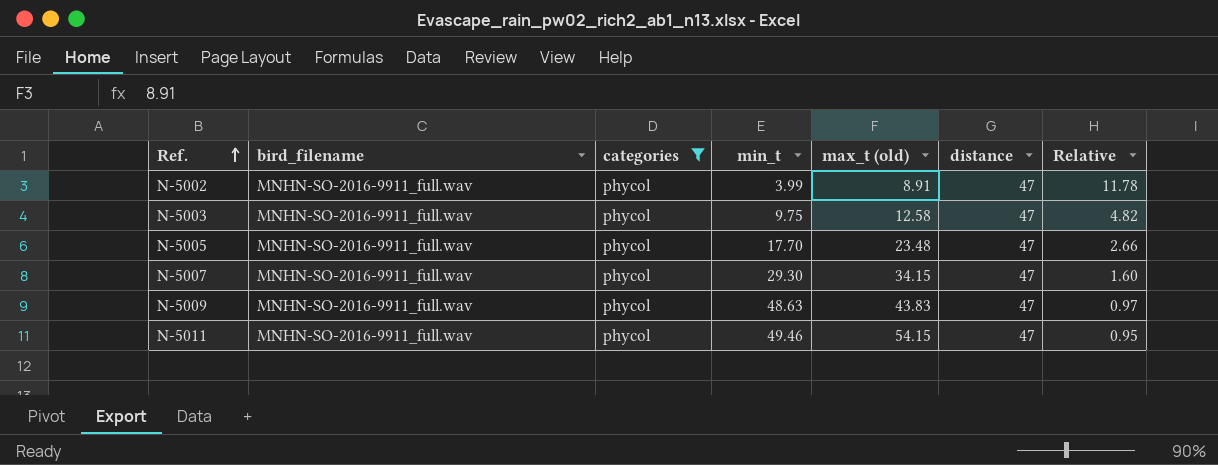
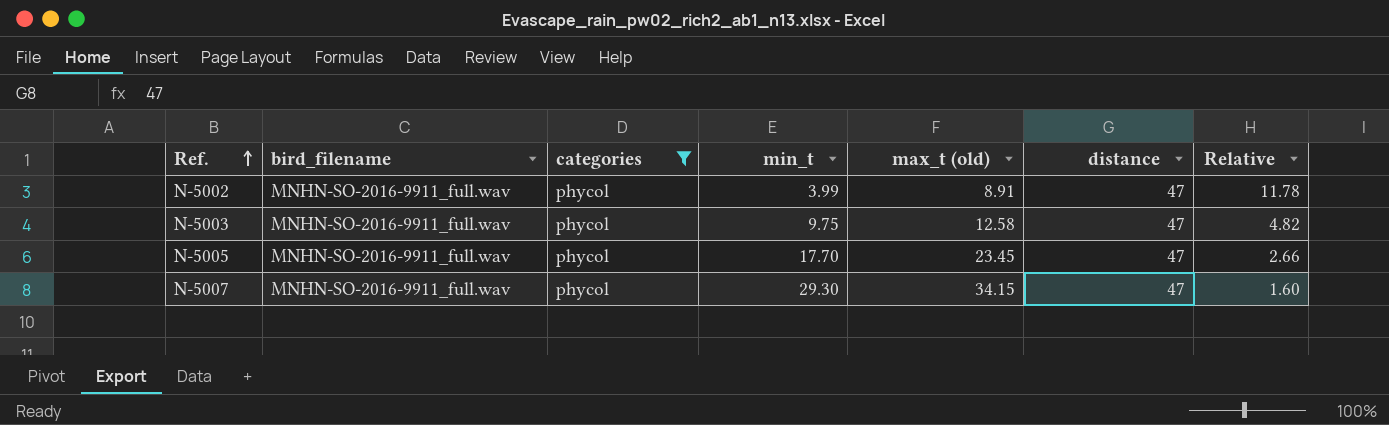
row N-5009: MNHN-SO-2016-9911_full.wav | phycol | 48.63 | 43.83 | 47 | 0.97 -> none
row N-5011: MNHN-SO-2016-9911_full.wav | phycol | 49.46 | 54.15 | 47 | 0.95 -> none
N-5005 | max_t (old): 23.48 -> 23.45

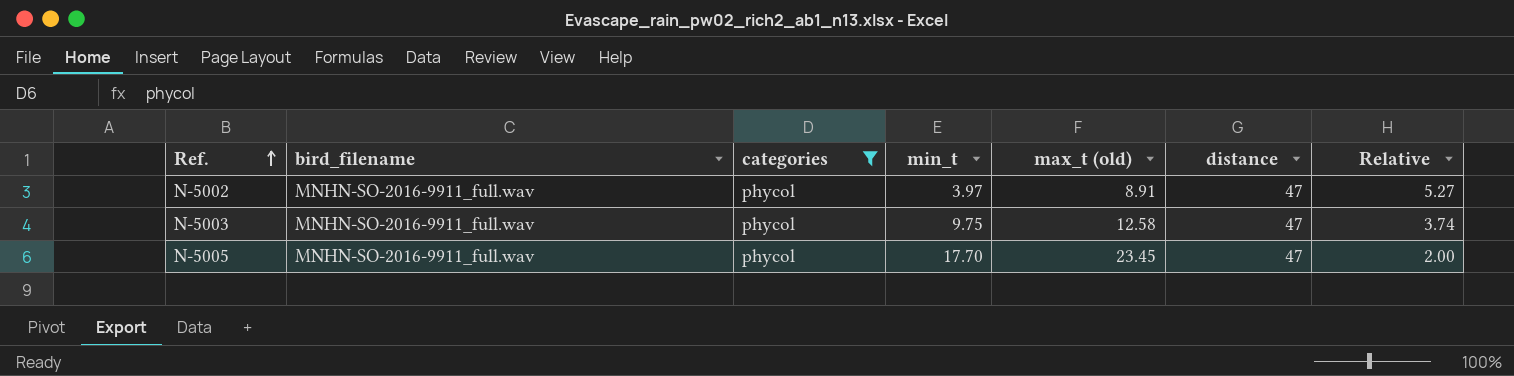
column Relative | formula: [distance] / [min_t] -> [distance] / [max_t (old)]
row N-5007: MNHN-SO-2016-9911_full.wav | phycol | 29.30 | 34.15 | 47 | 1.60 -> none
N-5002 | min_t: 3.99 -> 3.97

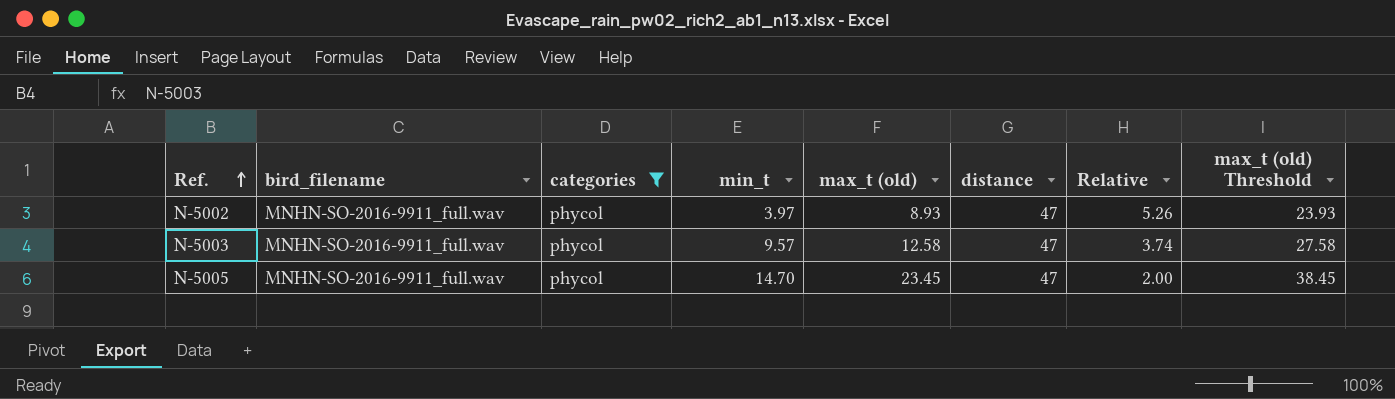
column max_t (old) Threshold | formula: none -> [max_t (old)] + 15
N-5002 | max_t (old): 8.91 -> 8.93
N-5002 | Relative: 5.27 -> 5.26
N-5003 | min_t: 9.75 -> 9.57
N-5005 | min_t: 17.70 -> 14.70

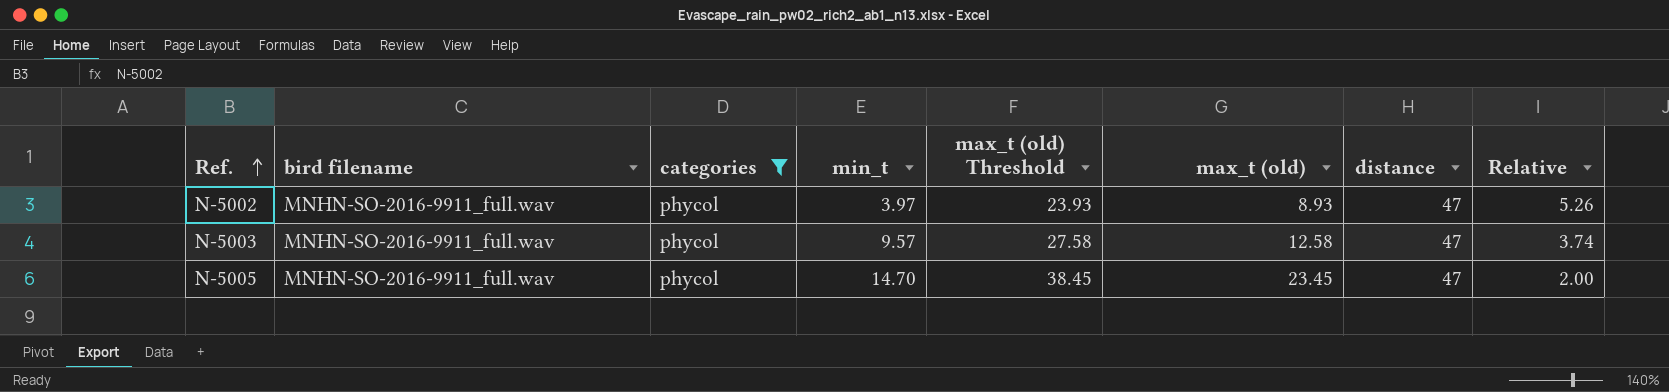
column name: bird_filename -> bird filename
column max_t (old) Threshold | position: 8 -> 5

